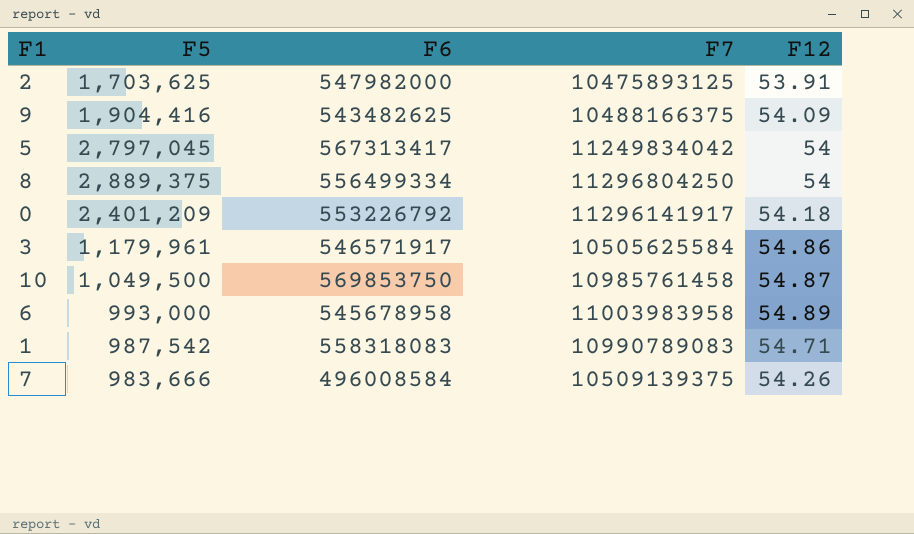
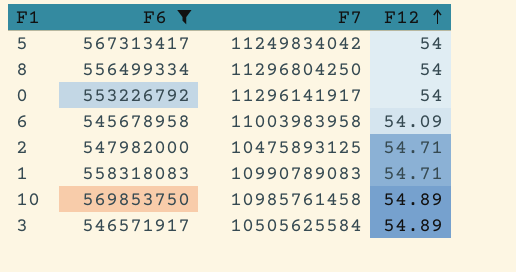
filter: none -> F6 >= 545678958
row order: none -> F12 ascending
column F5 | position: 2 -> none
0 | F12: 54.18 -> 54
6 | F12: 54.89 -> 54.09
2 | F12: 53.91 -> 54.71
10 | F12: 54.87 -> 54.89
3 | F12: 54.86 -> 54.89

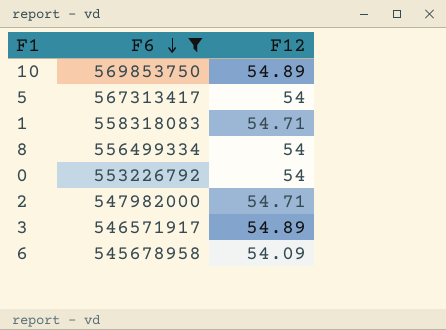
row order: F12 ascending -> F6 descending
column F7 | position: 3 -> none

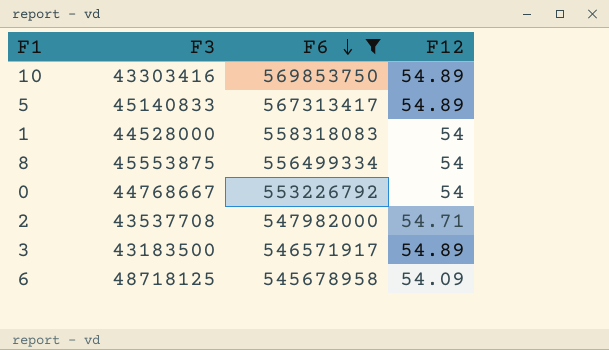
column F3 | position: none -> 2
5 | F12: 54 -> 54.89
1 | F12: 54.71 -> 54

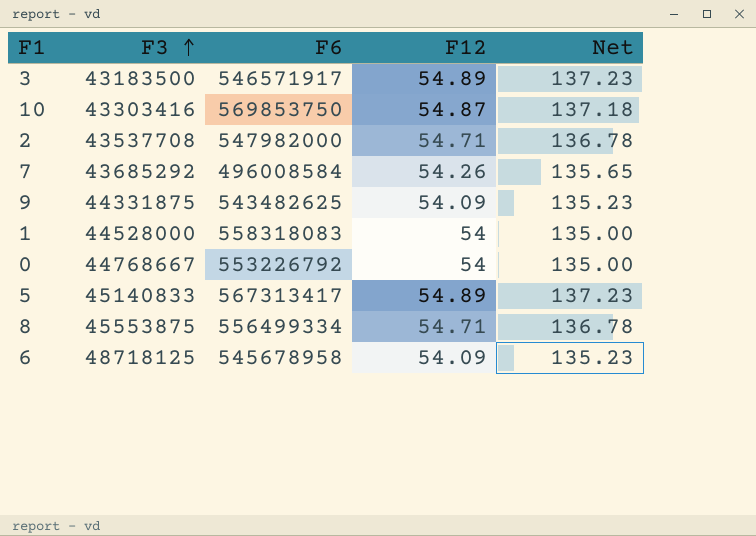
filter: F6 >= 545678958 -> none
row order: F6 descending -> F3 ascending
column Net | formula: none -> [F12] * 2.5
10 | F12: 54.89 -> 54.87
8 | F12: 54 -> 54.71

